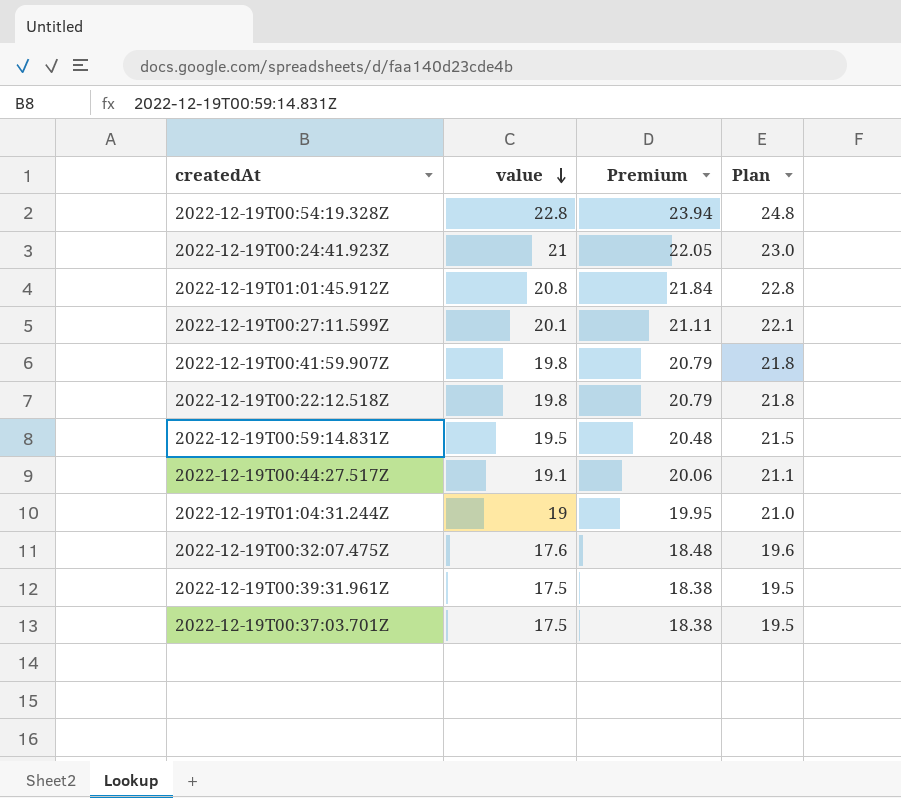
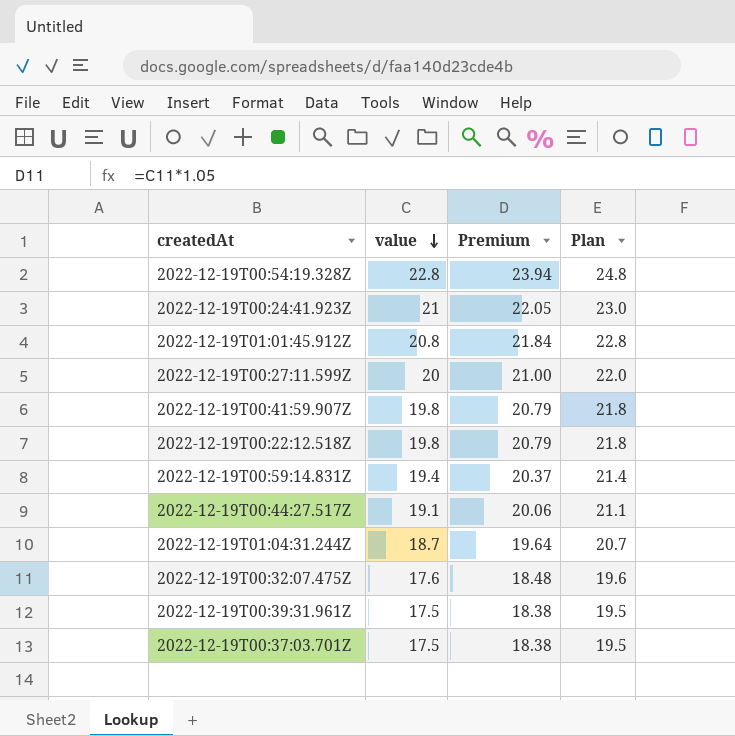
2022-12-19T00:27:11.599Z | value: 20.1 -> 20
2022-12-19T00:27:11.599Z | Premium: 21.11 -> 21.00
2022-12-19T00:27:11.599Z | Plan: 22.1 -> 22.0
2022-12-19T00:59:14.831Z | value: 19.5 -> 19.4
2022-12-19T00:59:14.831Z | Premium: 20.48 -> 20.37
2022-12-19T00:59:14.831Z | Plan: 21.5 -> 21.4
2022-12-19T01:04:31.244Z | value: 19 -> 18.7
2022-12-19T01:04:31.244Z | Premium: 19.95 -> 19.64
2022-12-19T01:04:31.244Z | Plan: 21.0 -> 20.7

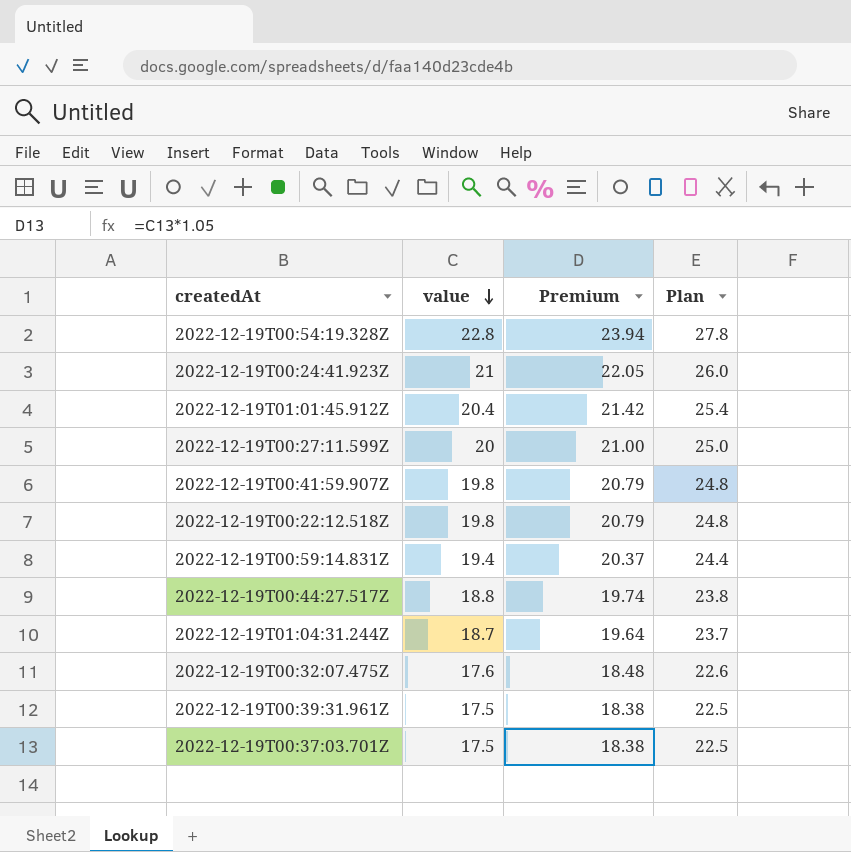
column Plan | formula: [value] + 2 -> [value] + 5
2022-12-19T01:01:45.912Z | value: 20.8 -> 20.4
2022-12-19T01:01:45.912Z | Premium: 21.84 -> 21.42
2022-12-19T00:44:27.517Z | value: 19.1 -> 18.8
2022-12-19T00:44:27.517Z | Premium: 20.06 -> 19.74

